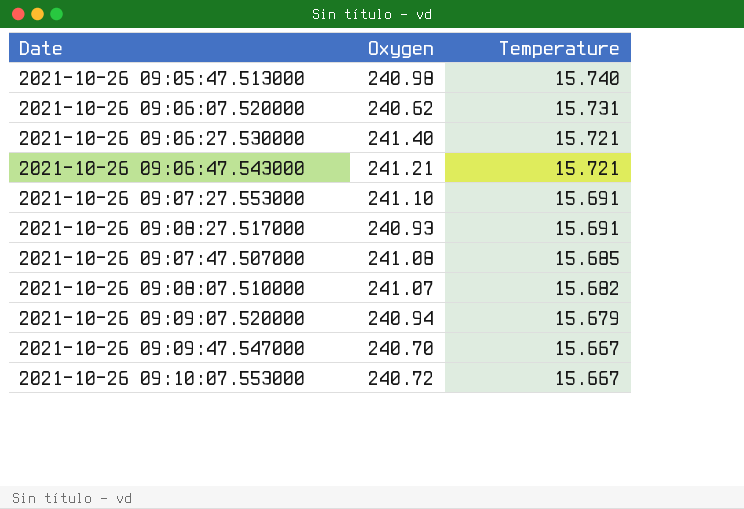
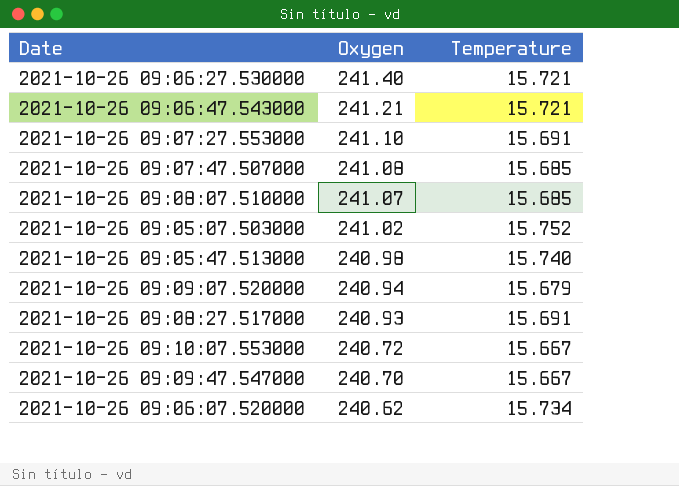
row order: Temperature descending -> Oxygen descending
2021-10-26 09:08:07.510000 | Temperature: 15.682 -> 15.685
row 2021-10-26 09:05:07.503000: none -> 241.02 | 15.752
2021-10-26 09:06:07.520000 | Temperature: 15.731 -> 15.734

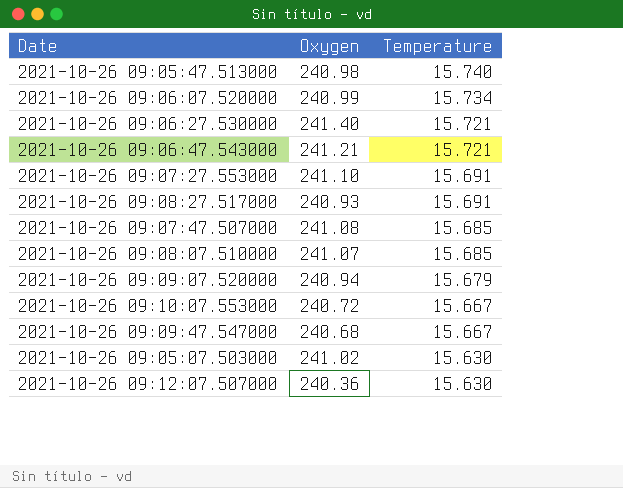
row order: Oxygen descending -> Temperature descending
2021-10-26 09:06:07.520000 | Oxygen: 240.62 -> 240.99
2021-10-26 09:09:47.547000 | Oxygen: 240.70 -> 240.68
2021-10-26 09:05:07.503000 | Temperature: 15.752 -> 15.630
row 2021-10-26 09:12:07.507000: none -> 240.36 | 15.630

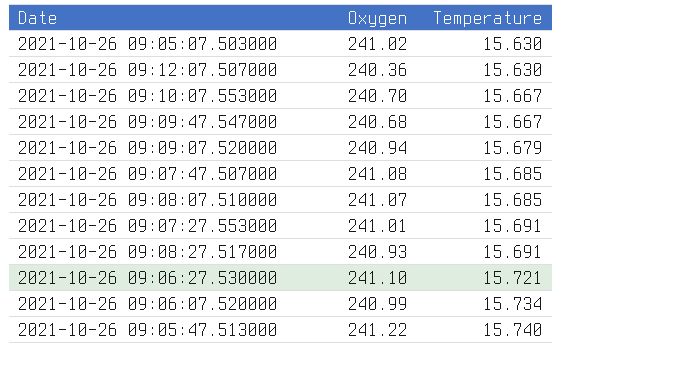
row order: Temperature descending -> Temperature ascending
row 2021-10-26 09:06:47.543000: 241.21 | 15.721 -> none
2021-10-26 09:10:07.553000 | Oxygen: 240.72 -> 240.70
2021-10-26 09:07:27.553000 | Oxygen: 241.10 -> 241.01
2021-10-26 09:06:27.530000 | Oxygen: 241.40 -> 241.10
2021-10-26 09:05:47.513000 | Oxygen: 240.98 -> 241.22

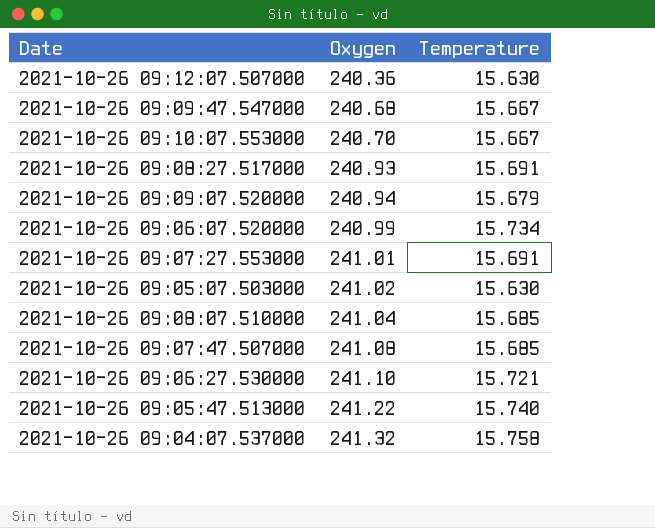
row order: Temperature ascending -> Oxygen ascending
2021-10-26 09:08:07.510000 | Oxygen: 241.07 -> 241.04
row 2021-10-26 09:04:07.537000: none -> 241.32 | 15.758

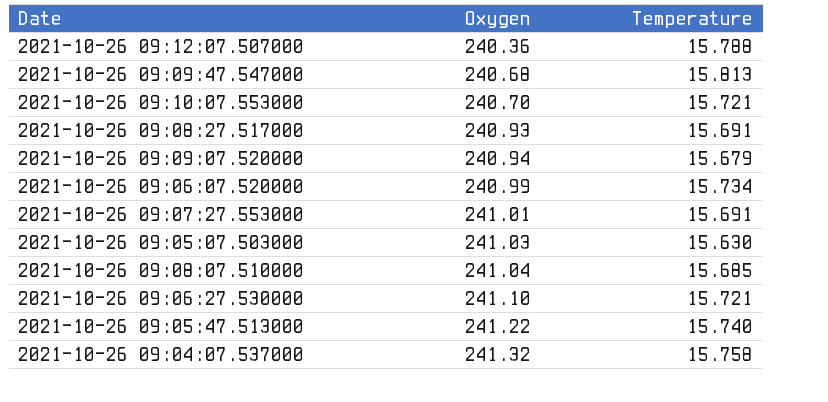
row 2021-10-26 09:07:47.507000: 241.08 | 15.685 -> none
2021-10-26 09:12:07.507000 | Temperature: 15.630 -> 15.788
2021-10-26 09:09:47.547000 | Temperature: 15.667 -> 15.813
2021-10-26 09:10:07.553000 | Temperature: 15.667 -> 15.721
2021-10-26 09:05:07.503000 | Oxygen: 241.02 -> 241.03

